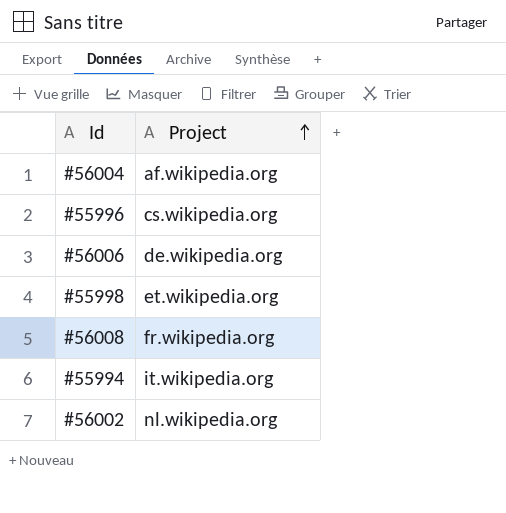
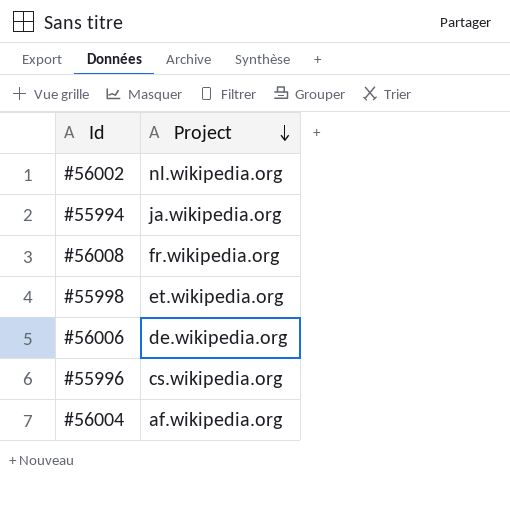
row order: Project ascending -> Project descending
#55994 | Project: it.wikipedia.org -> ja.wikipedia.org

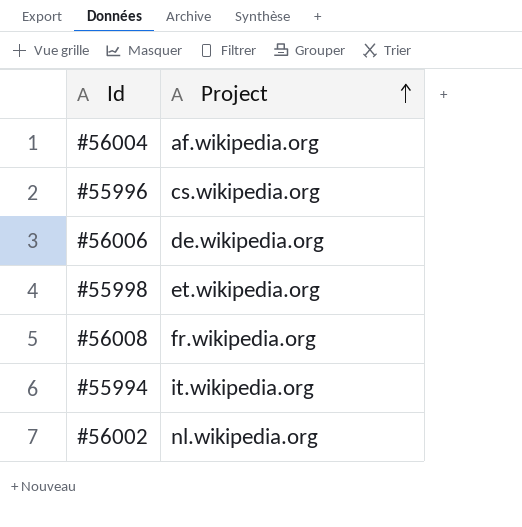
row order: Project descending -> Project ascending
#55994 | Project: ja.wikipedia.org -> it.wikipedia.org

